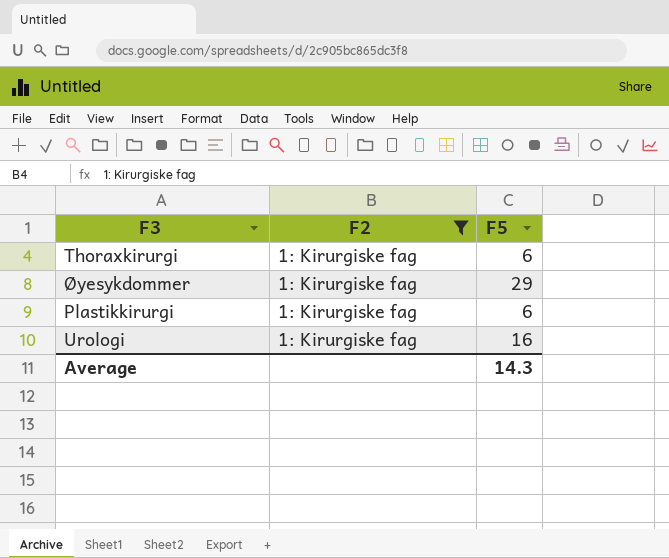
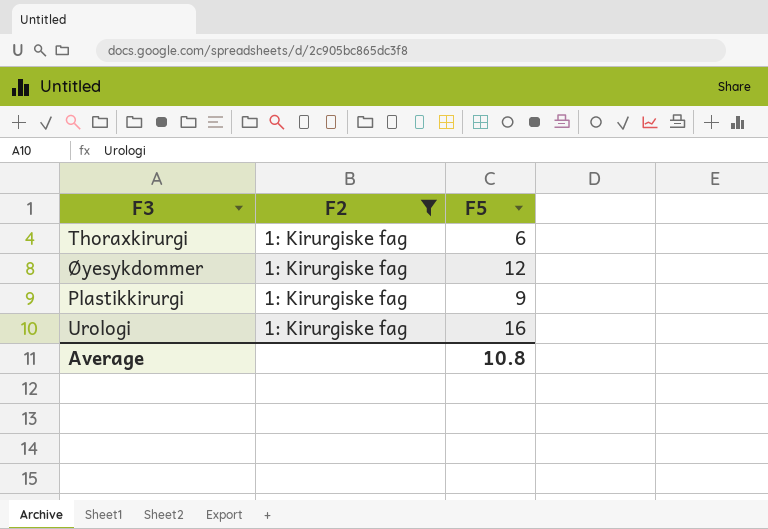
Øyesykdommer | F5: 29 -> 12
Plastikkirurgi | F5: 6 -> 9
Average | F5: 14.3 -> 10.8

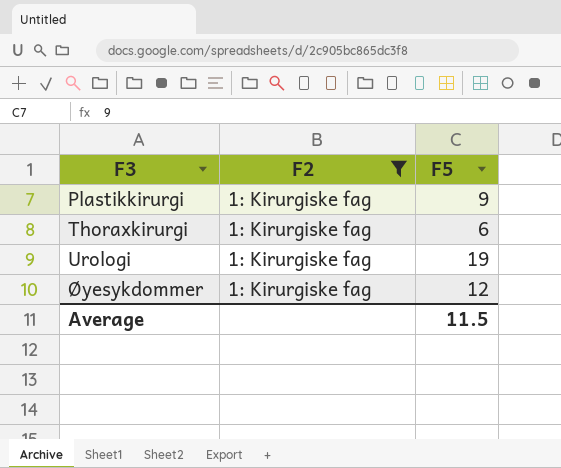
row order: none -> F3 ascending
Urologi | F5: 16 -> 19
Average | F5: 10.8 -> 11.5

